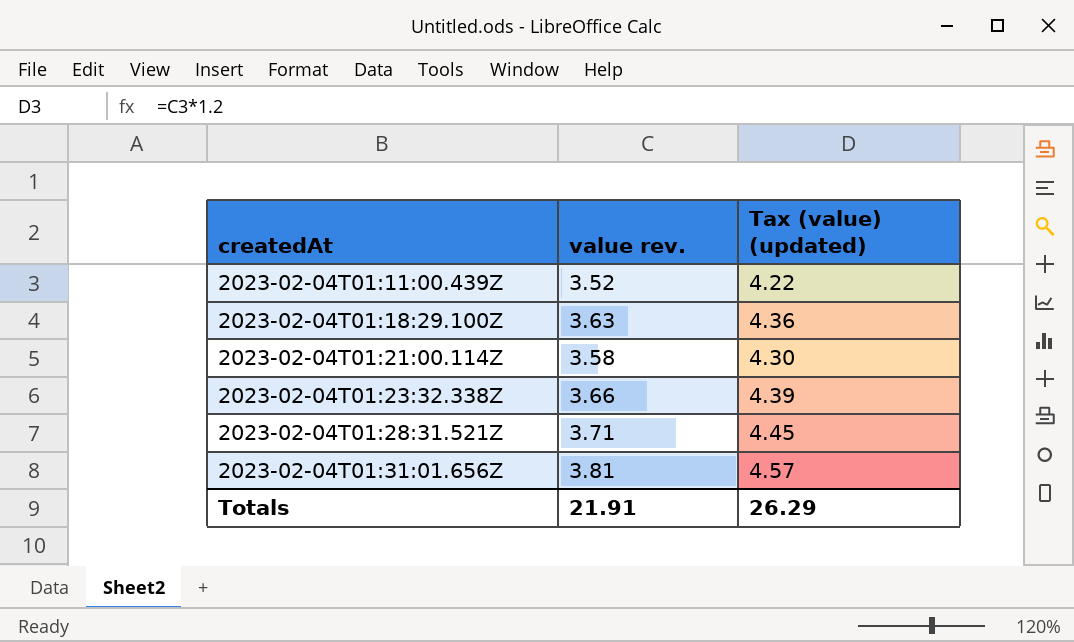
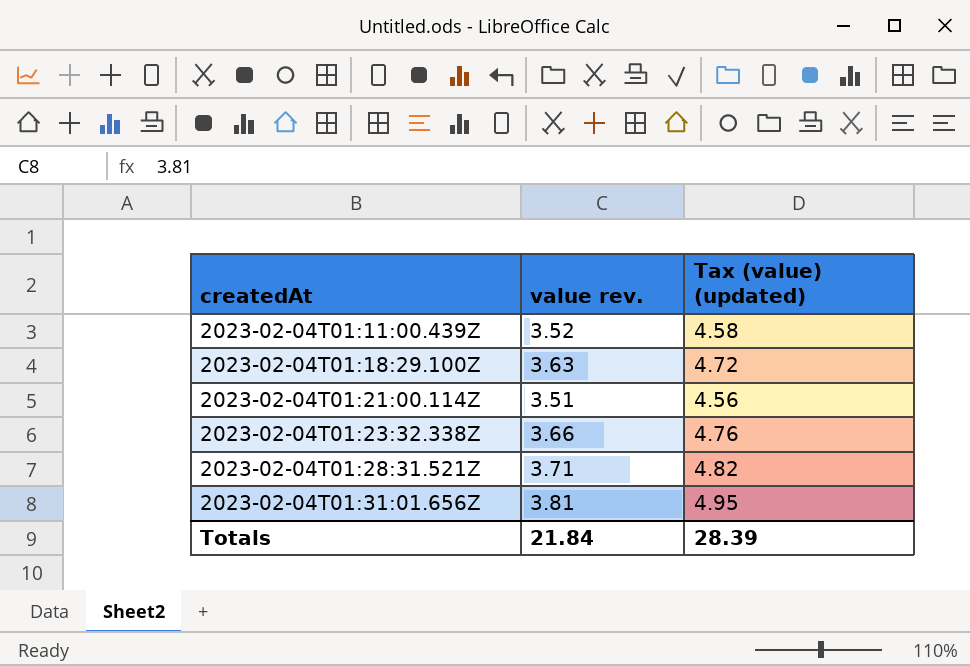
column Tax (value) (updated) | formula: [value rev.] * 1.2 -> [value rev.] * 1.3
2023-02-04T01:21:00.114Z | value rev.: 3.58 -> 3.51
Totals | value rev.: 21.91 -> 21.84
Totals | Tax (value) (updated): 26.29 -> 28.39

